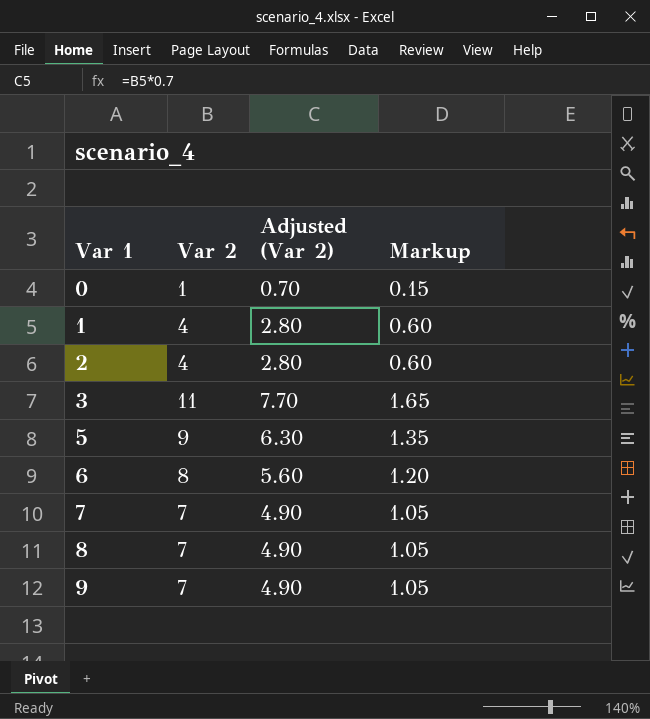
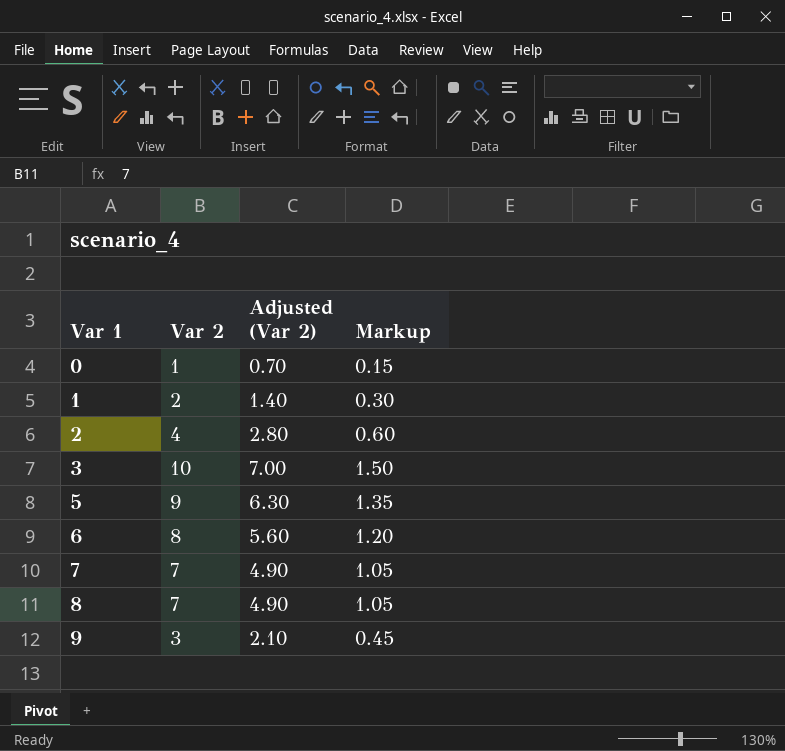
1 | Var 2: 4 -> 2
1 | Adjusted (Var 2): 2.80 -> 1.40
1 | Markup: 0.60 -> 0.30
3 | Var 2: 11 -> 10
3 | Adjusted (Var 2): 7.70 -> 7.00
3 | Markup: 1.65 -> 1.50
9 | Var 2: 7 -> 3
9 | Adjusted (Var 2): 4.90 -> 2.10
9 | Markup: 1.05 -> 0.45

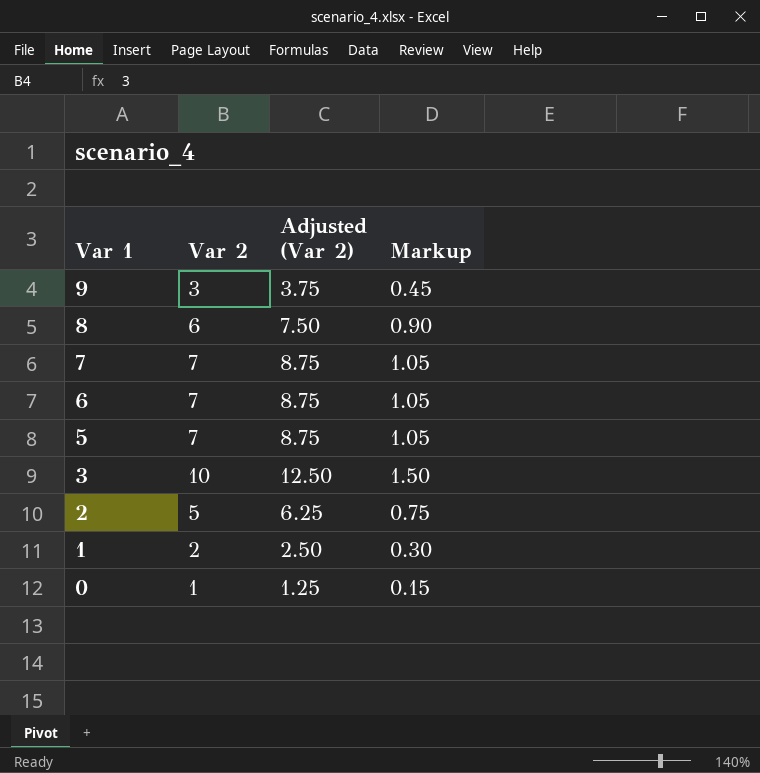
row order: Var 1 ascending -> Var 1 descending
column Adjusted (Var 2) | formula: [Var 2] * 0.7 -> [Var 2] * 1.25
8 | Var 2: 7 -> 6
8 | Markup: 1.05 -> 0.90
6 | Var 2: 8 -> 7
6 | Markup: 1.20 -> 1.05
5 | Var 2: 9 -> 7
5 | Markup: 1.35 -> 1.05
2 | Var 2: 4 -> 5
2 | Markup: 0.60 -> 0.75

